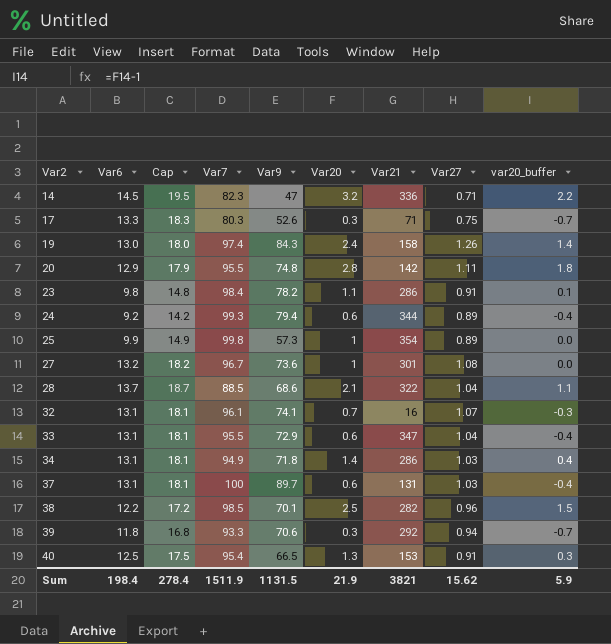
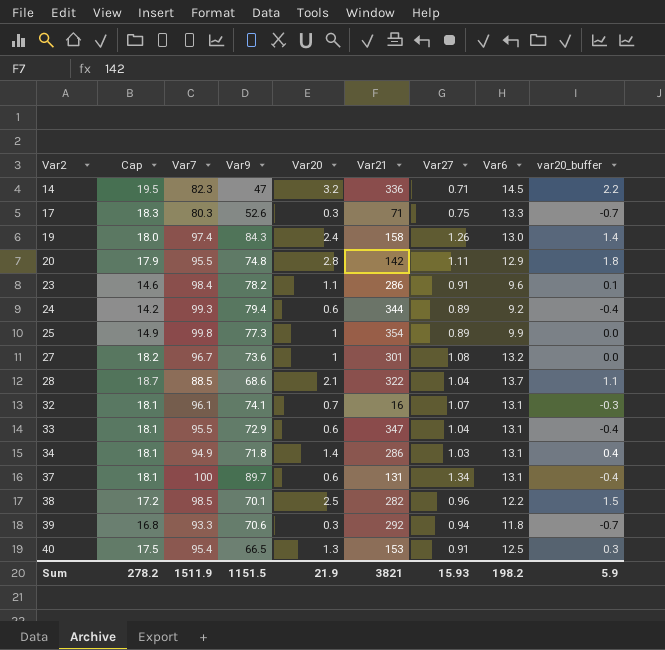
column Var6 | position: 2 -> 8
23 | Cap: 14.8 -> 14.6
23 | Var6: 9.8 -> 9.6
25 | Var9: 57.3 -> 77.3
37 | Var27: 1.03 -> 1.34
Sum | Cap: 278.4 -> 278.2
Sum | Var9: 1131.5 -> 1151.5
Sum | Var27: 15.62 -> 15.93
Sum | Var6: 198.4 -> 198.2

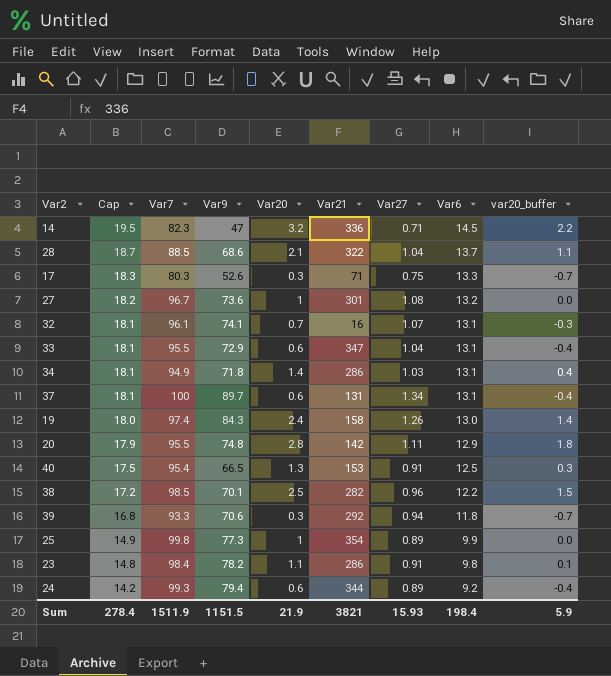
row order: Var2 ascending -> Cap descending
23 | Cap: 14.6 -> 14.8
23 | Var6: 9.6 -> 9.8
Sum | Cap: 278.2 -> 278.4
Sum | Var6: 198.2 -> 198.4

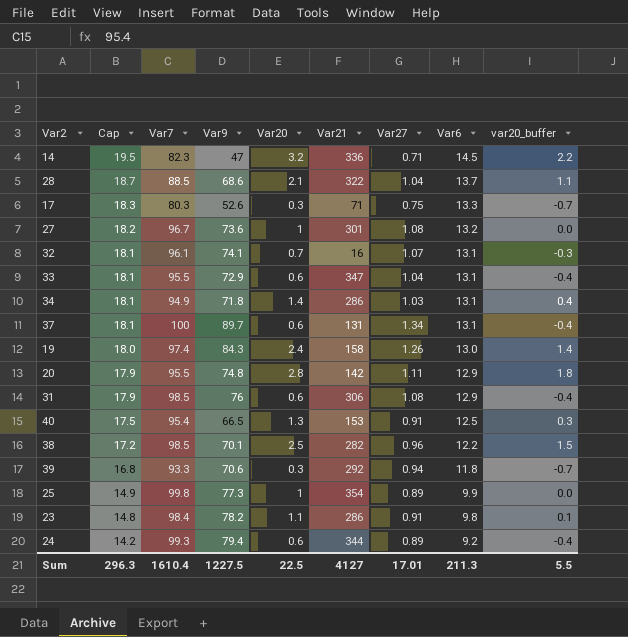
row 31: none -> 17.9 | 98.5 | 76 | 0.6 | 306 | 1.08 | 12.9 | -0.4
Sum | Cap: 278.4 -> 296.3
Sum | Var7: 1511.9 -> 1610.4
Sum | Var9: 1151.5 -> 1227.5
Sum | Var20: 21.9 -> 22.5
Sum | Var21: 3821 -> 4127
Sum | Var27: 15.93 -> 17.01
Sum | Var6: 198.4 -> 211.3
Sum | var20_buffer: 5.9 -> 5.5

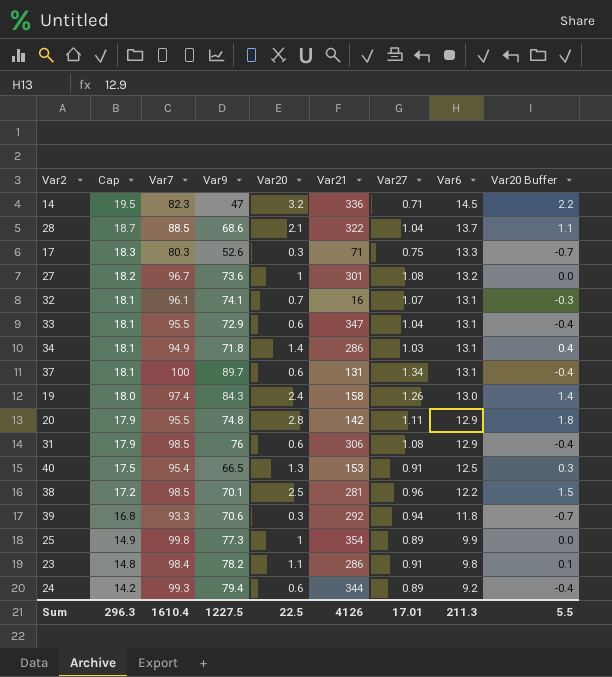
column name: var20_buffer -> Var20 Buffer
38 | Var21: 282 -> 281
Sum | Var21: 4127 -> 4126

